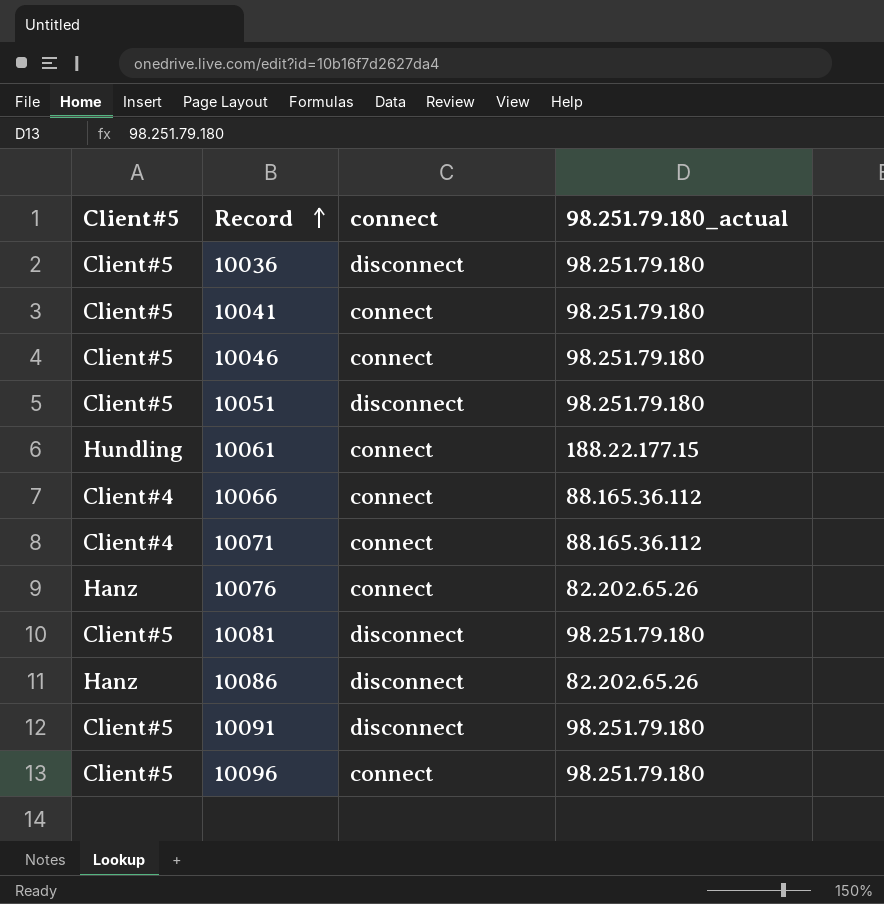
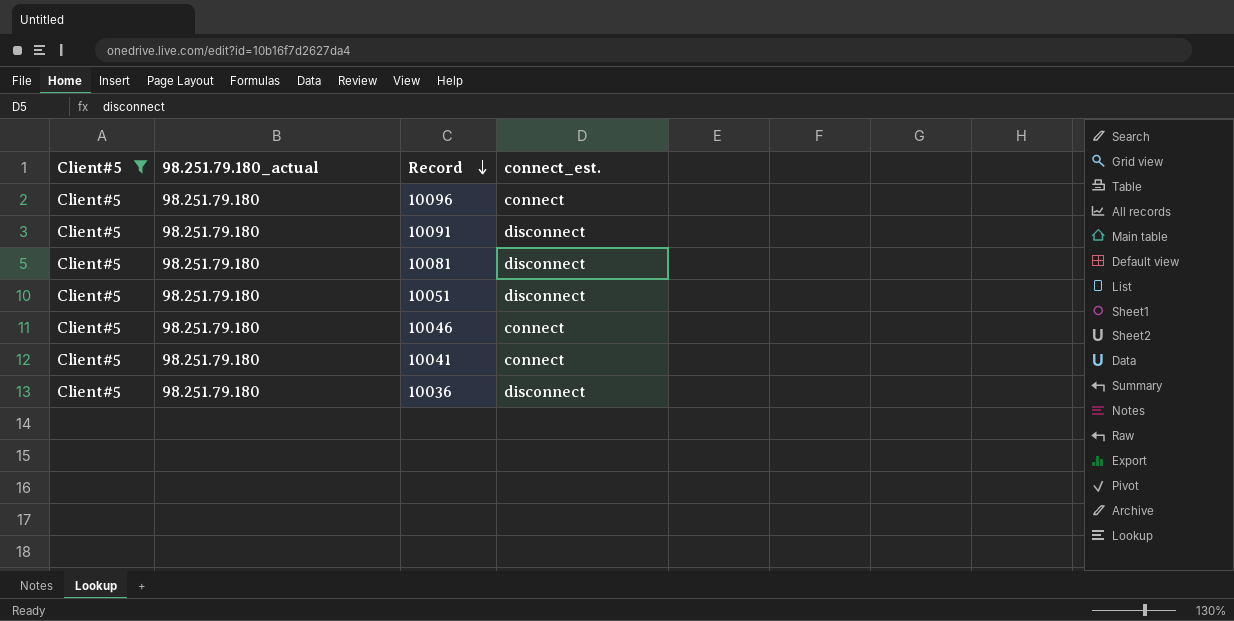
filter: none -> Client#5 = Client#5
row order: Record ascending -> Record descending
column 98.251.79.180_actual | position: 4 -> 2
column name: connect -> connect_est.

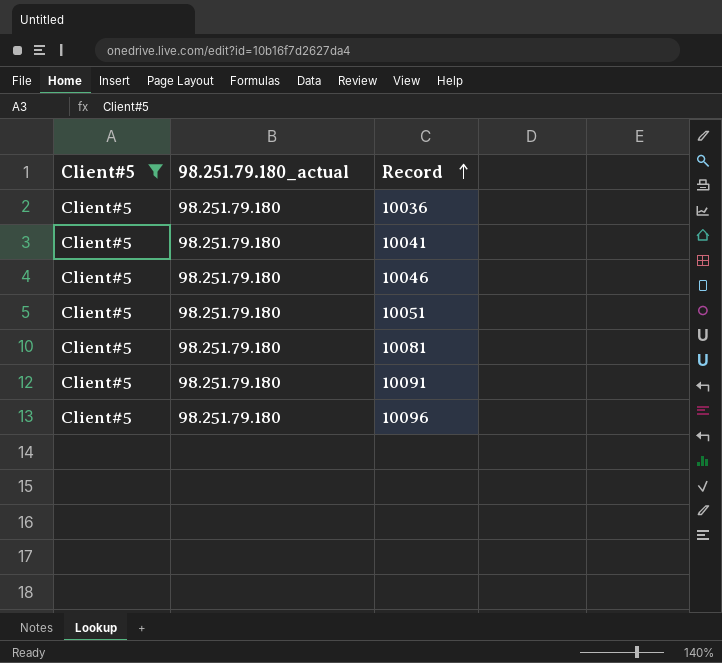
row order: Record descending -> Record ascending
column connect_est. | position: 4 -> none

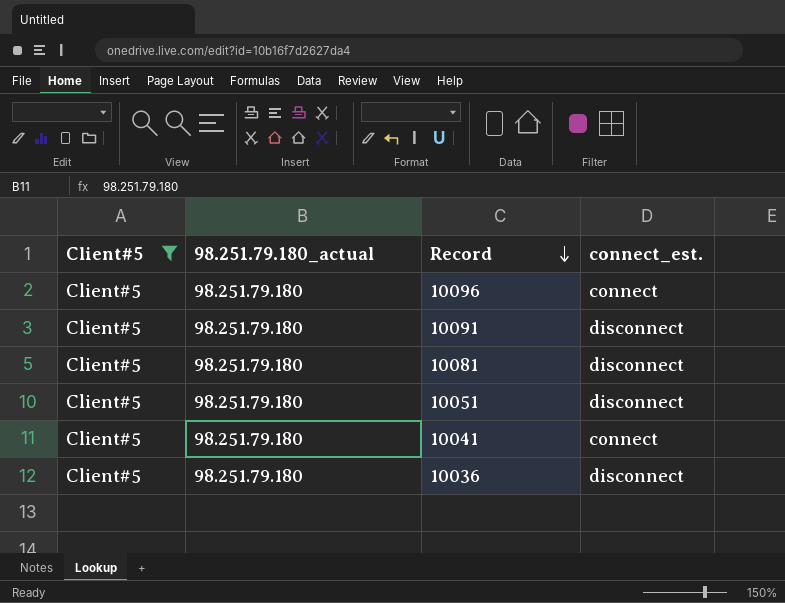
row order: Record ascending -> Record descending
column connect_est. | position: none -> 4
row 10046: Client#5 | 98.251.79.180 -> none

